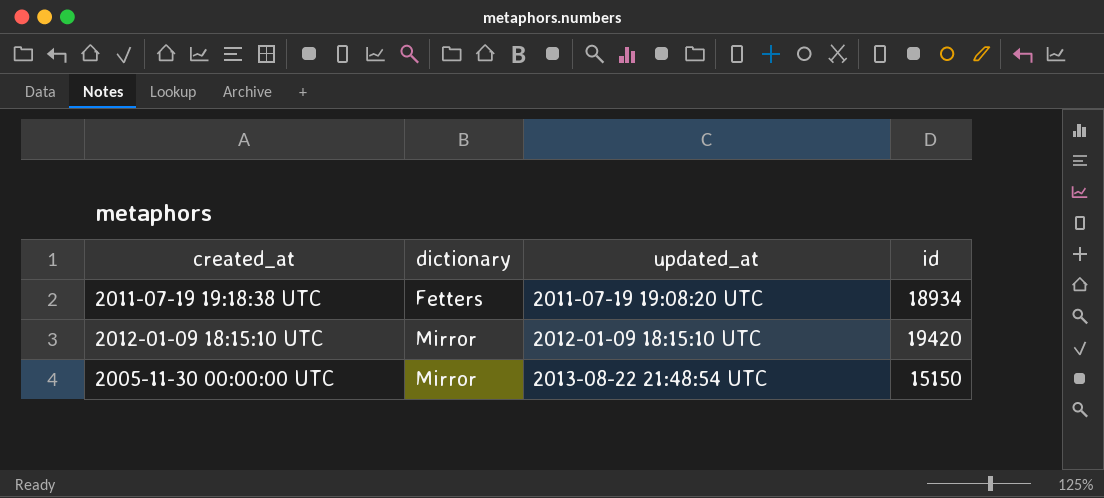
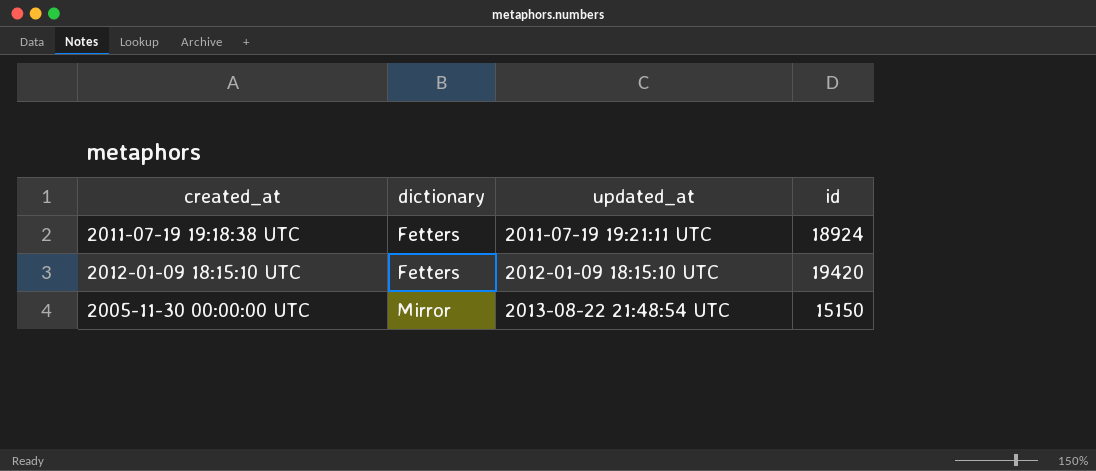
2011-07-19 19:18:38 UTC | updated_at: 2011-07-19 19:08:20 UTC -> 2011-07-19 19:21:11 UTC
2011-07-19 19:18:38 UTC | id: 18934 -> 18924
2012-01-09 18:15:10 UTC | dictionary: Mirror -> Fetters

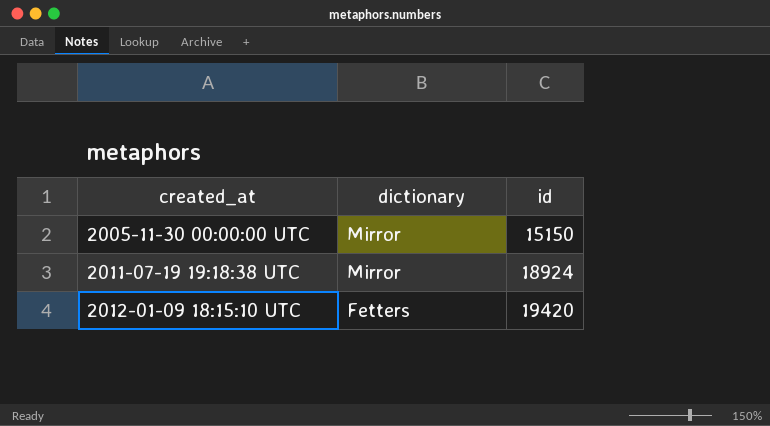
row order: dictionary ascending -> created_at ascending
column updated_at | position: 3 -> none
2011-07-19 19:18:38 UTC | dictionary: Fetters -> Mirror

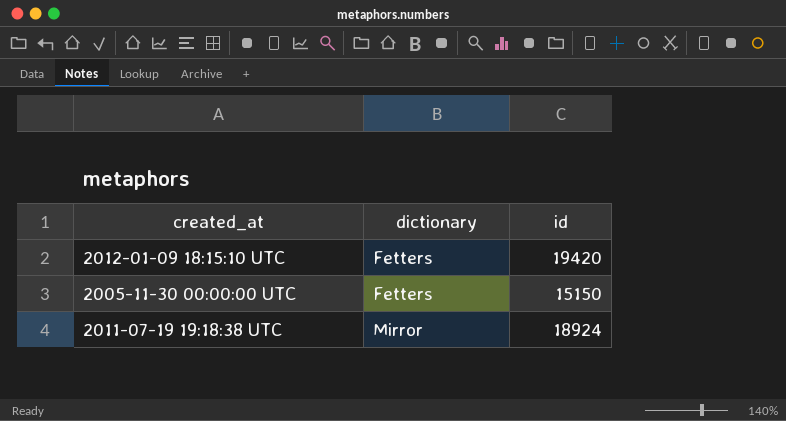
row order: created_at ascending -> dictionary ascending
2005-11-30 00:00:00 UTC | dictionary: Mirror -> Fetters

